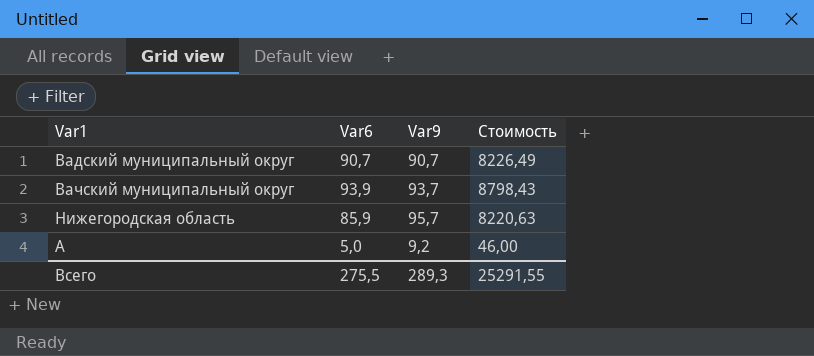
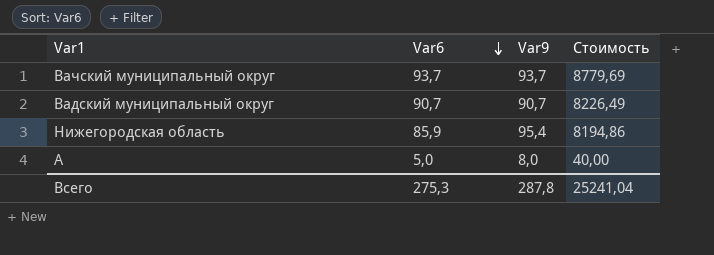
row order: none -> Var6 descending
Вачский муниципальный округ | Var6: 93,9 -> 93,7
Вачский муниципальный округ | Стоимость: 8798,43 -> 8779,69
Нижегородская область | Var9: 95,7 -> 95,4
Нижегородская область | Стоимость: 8220,63 -> 8194,86
А | Var9: 9,2 -> 8,0
А | Стоимость: 46,00 -> 40,00
Всего | Var6: 275,5 -> 275,3
Всего | Var9: 289,3 -> 287,8
Всего | Стоимость: 25291,55 -> 25241,04

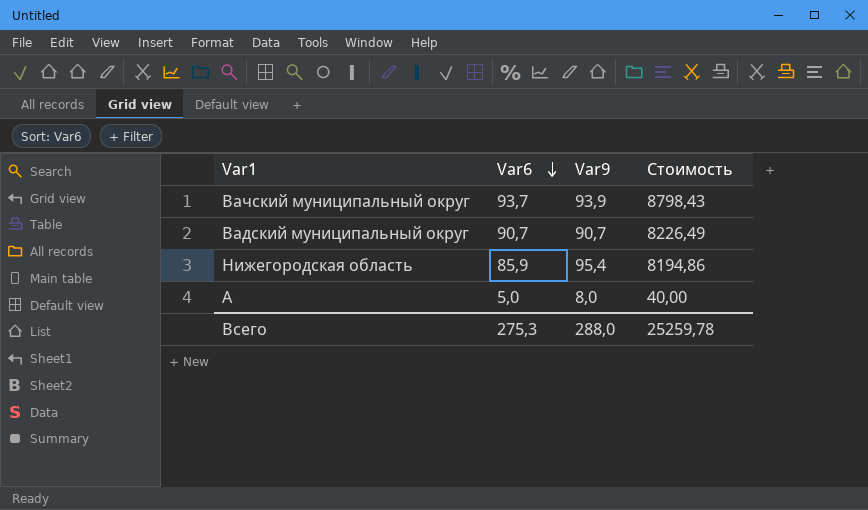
Вачский муниципальный округ | Var9: 93,7 -> 93,9
Вачский муниципальный округ | Стоимость: 8779,69 -> 8798,43
Всего | Var9: 287,8 -> 288,0
Всего | Стоимость: 25241,04 -> 25259,78

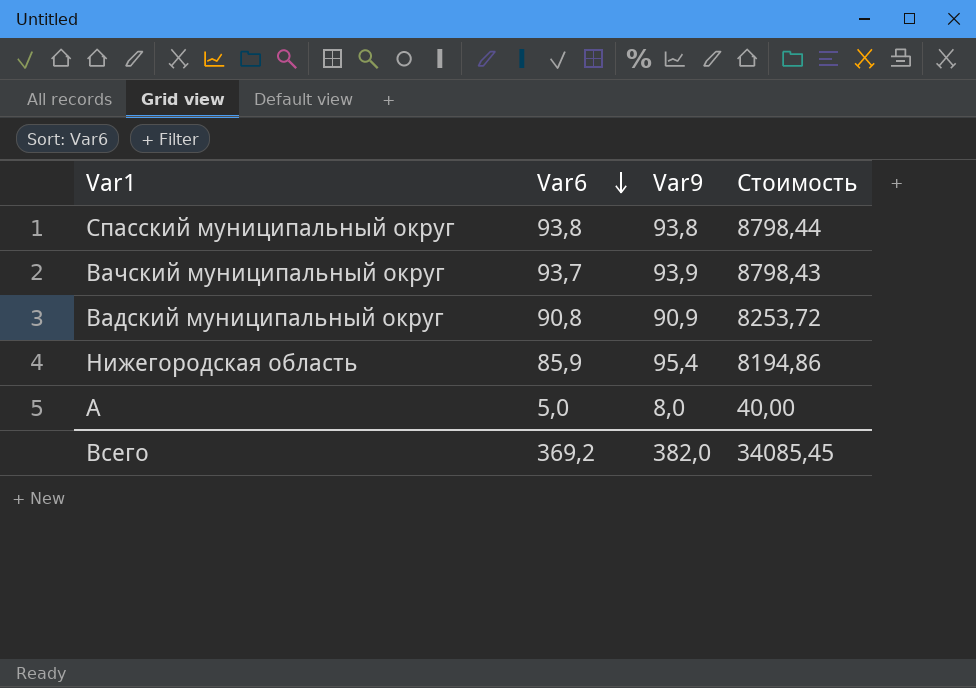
row Спасский муниципальный округ: none -> 93,8 | 93,8 | 8798,44
Вадский муниципальный округ | Var6: 90,7 -> 90,8
Вадский муниципальный округ | Var9: 90,7 -> 90,9
Вадский муниципальный округ | Стоимость: 8226,49 -> 8253,72
Всего | Var6: 275,3 -> 369,2
Всего | Var9: 288,0 -> 382,0
Всего | Стоимость: 25259,78 -> 34085,45

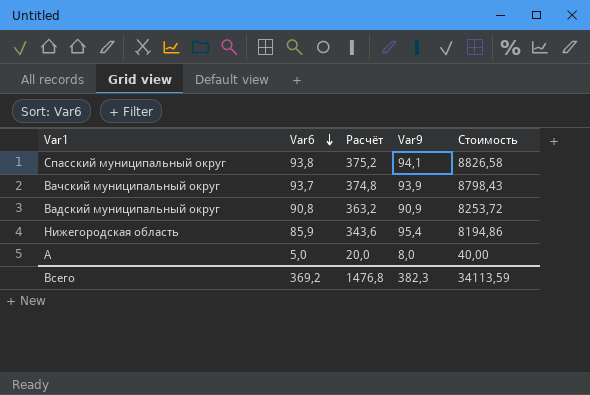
column Расчёт | formula: none -> [Var6] * 4
Спасский муниципальный округ | Var9: 93,8 -> 94,1
Спасский муниципальный округ | Стоимость: 8798,44 -> 8826,58
Всего | Var9: 382,0 -> 382,3
Всего | Стоимость: 34085,45 -> 34113,59

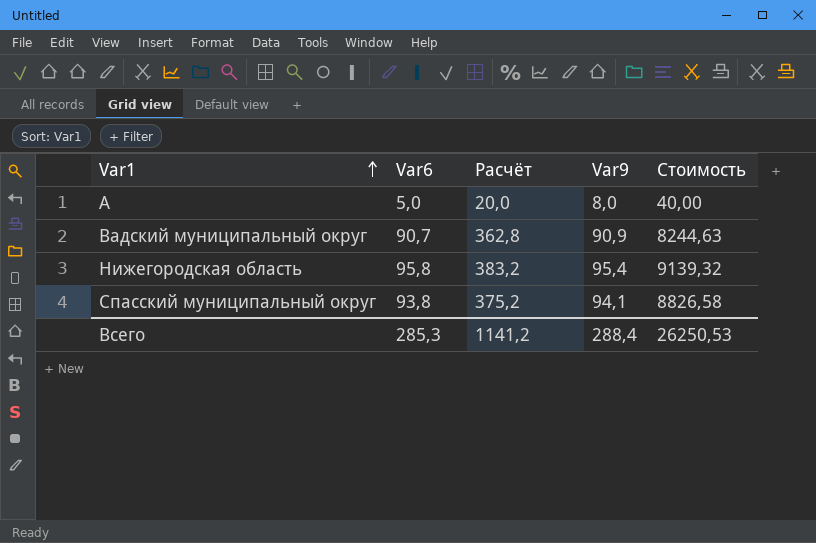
row order: Var6 descending -> Var1 ascending
row Вачский муниципальный округ: 93,7 | 374,8 | 93,9 | 8798,43 -> none
Вадский муниципальный округ | Var6: 90,8 -> 90,7
Вадский муниципальный округ | Расчёт: 363,2 -> 362,8
Вадский муниципальный округ | Стоимость: 8253,72 -> 8244,63
Нижегородская область | Var6: 85,9 -> 95,8
Нижегородская область | Расчёт: 343,6 -> 383,2
Нижегородская область | Стоимость: 8194,86 -> 9139,32
Всего | Var6: 369,2 -> 285,3
Всего | Расчёт: 1476,8 -> 1141,2
Всего | Var9: 382,3 -> 288,4
Всего | Стоимость: 34113,59 -> 26250,53

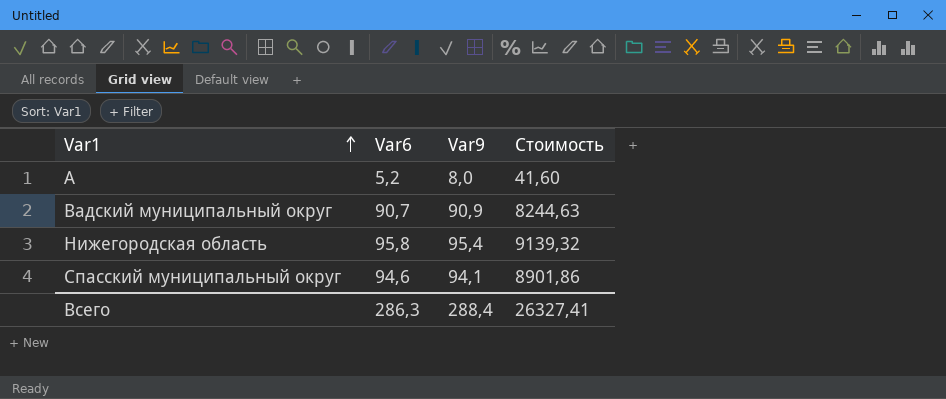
column Расчёт | formula: [Var6] * 4 -> none
А | Var6: 5,0 -> 5,2
А | Стоимость: 40,00 -> 41,60
Спасский муниципальный округ | Var6: 93,8 -> 94,6
Спасский муниципальный округ | Стоимость: 8826,58 -> 8901,86
Всего | Var6: 285,3 -> 286,3
Всего | Стоимость: 26250,53 -> 26327,41

